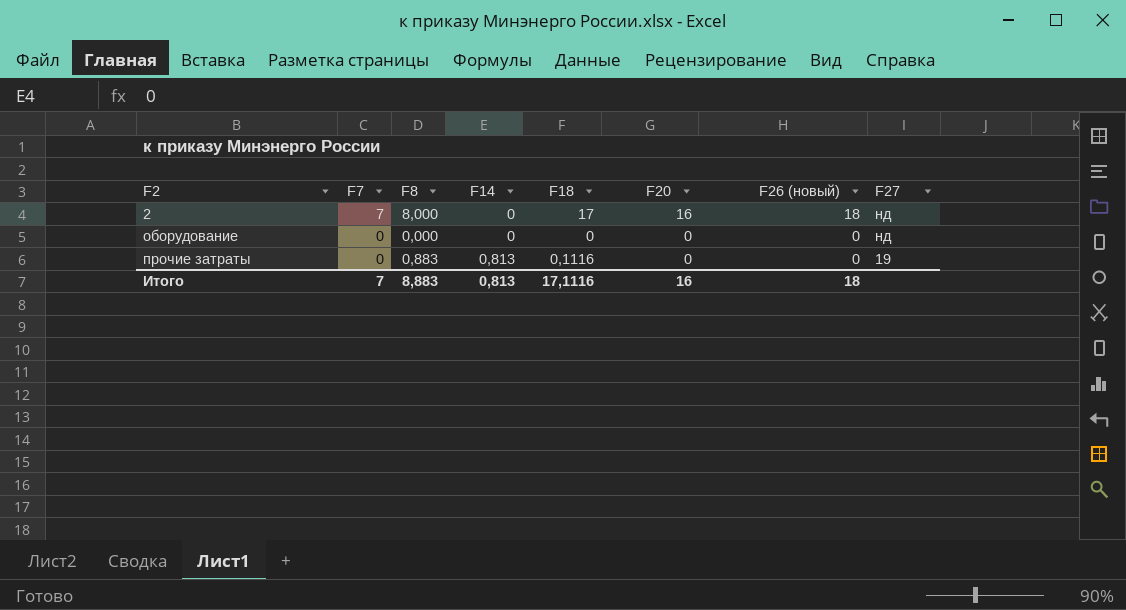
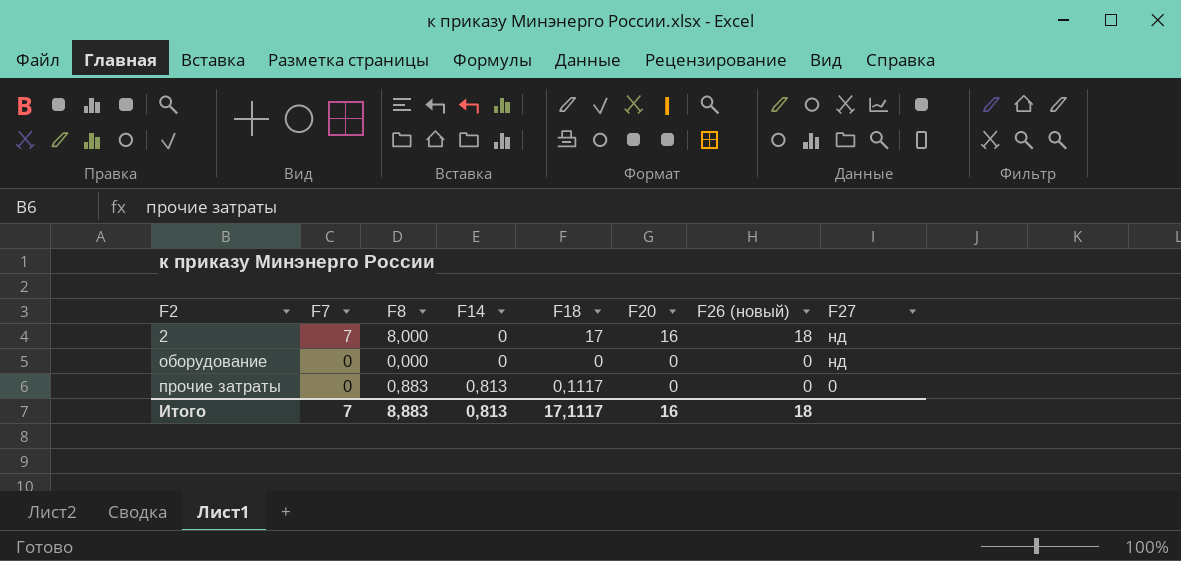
прочие затраты | F18: 0,1116 -> 0,1117
прочие затраты | F27: 19 -> 0
Итого | F18: 17,1116 -> 17,1117

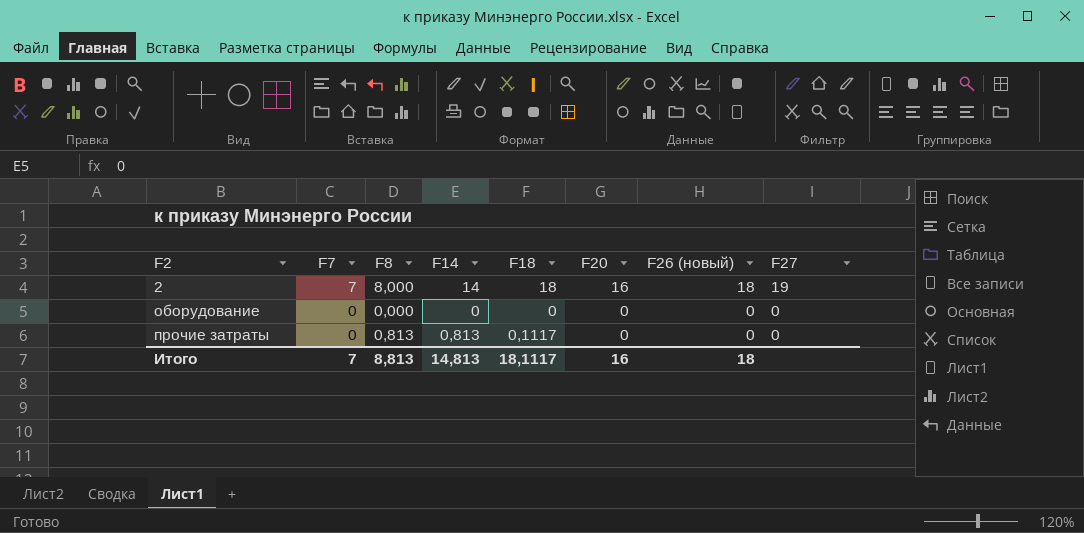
2 | F14: 0 -> 14
2 | F18: 17 -> 18
2 | F27: нд -> 19
оборудование | F27: нд -> 0
прочие затраты | F8: 0,883 -> 0,813
Итого | F8: 8,883 -> 8,813
Итого | F14: 0,813 -> 14,813
Итого | F18: 17,1117 -> 18,1117

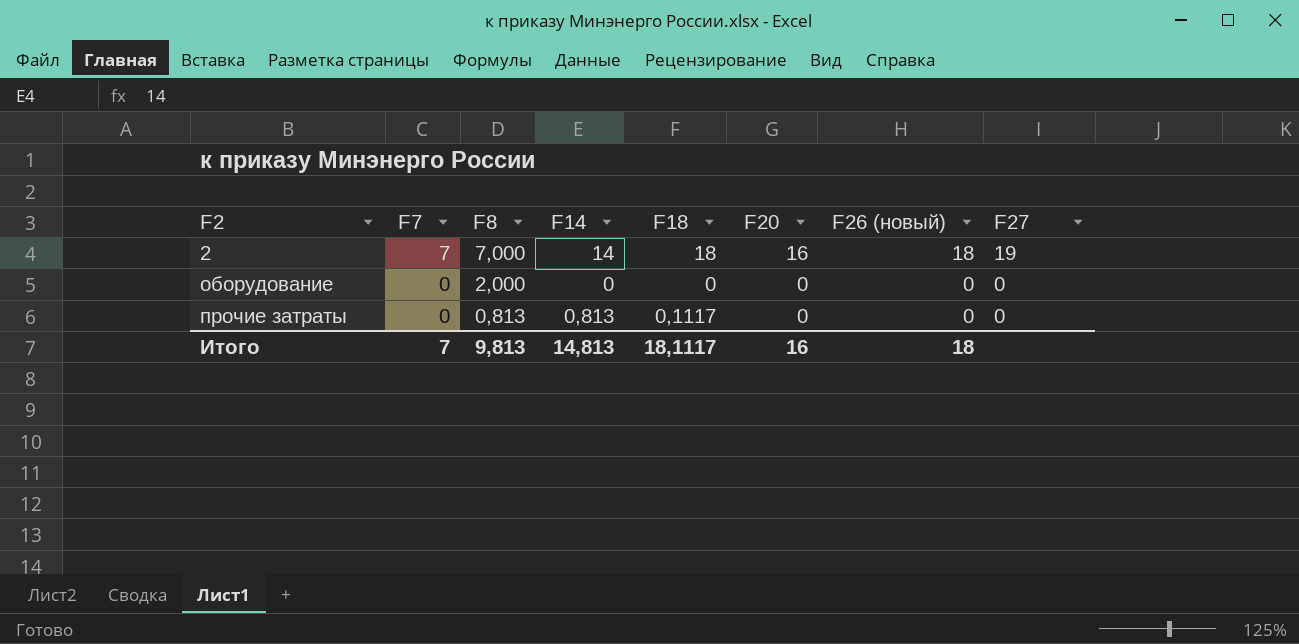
2 | F8: 8,000 -> 7,000
оборудование | F8: 0,000 -> 2,000
Итого | F8: 8,813 -> 9,813

